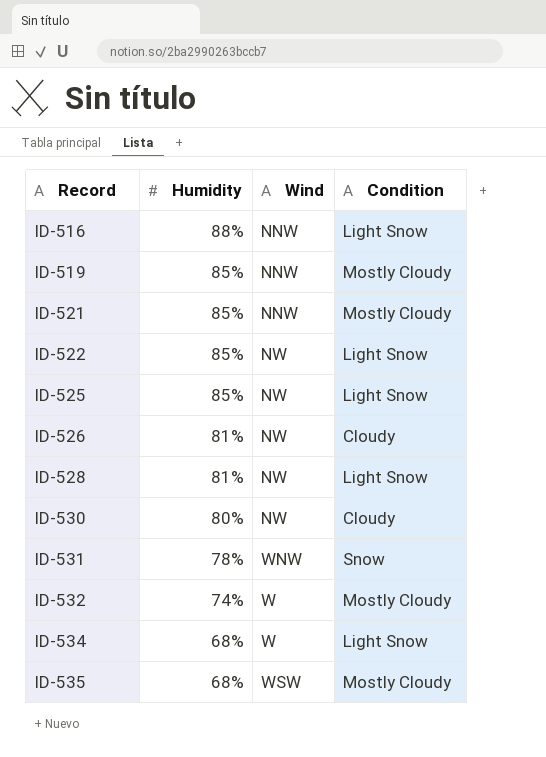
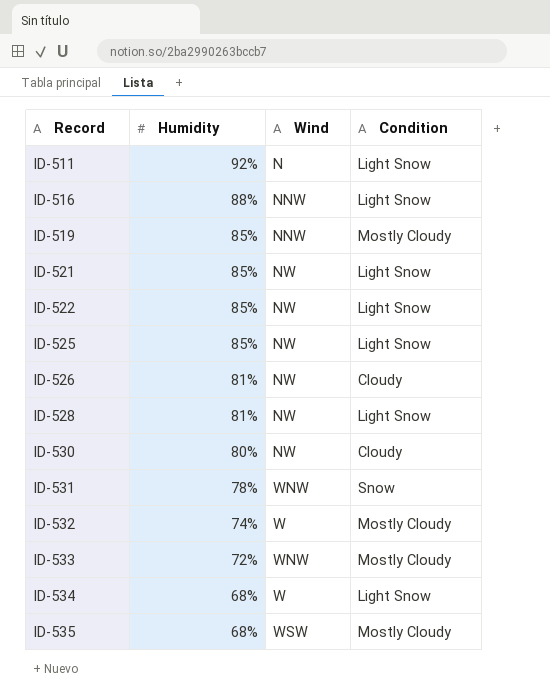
row ID-511: none -> 92% | N | Light Snow
ID-521 | Wind: NNW -> NW
ID-521 | Condition: Mostly Cloudy -> Light Snow
row ID-533: none -> 72% | WNW | Mostly Cloudy

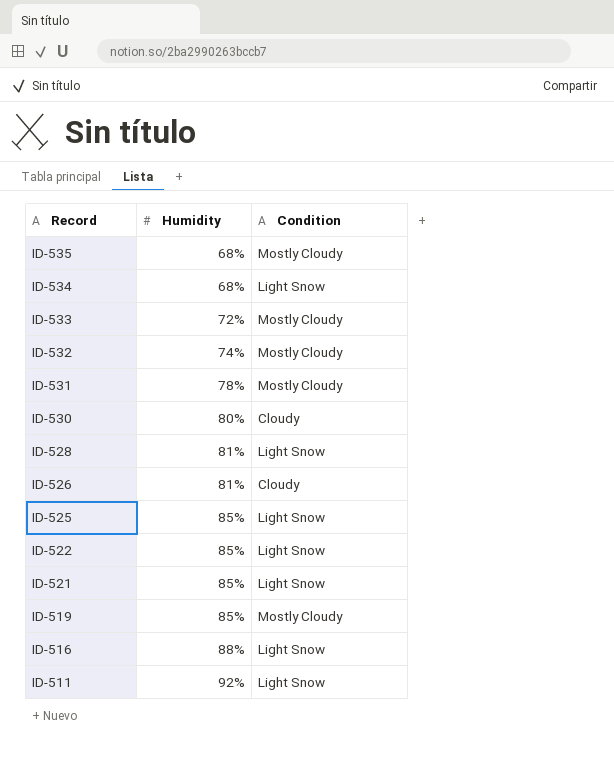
row order: Record ascending -> Record descending
column Wind | position: 3 -> none
ID-531 | Condition: Snow -> Mostly Cloudy

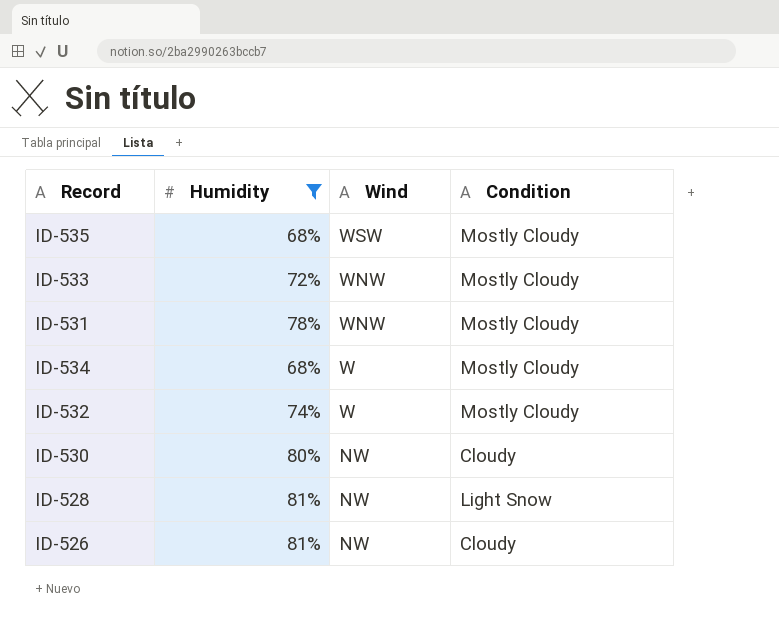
filter: none -> Humidity <= 81%
row order: Record descending -> Wind descending
column Wind | position: none -> 3
ID-534 | Condition: Light Snow -> Mostly Cloudy

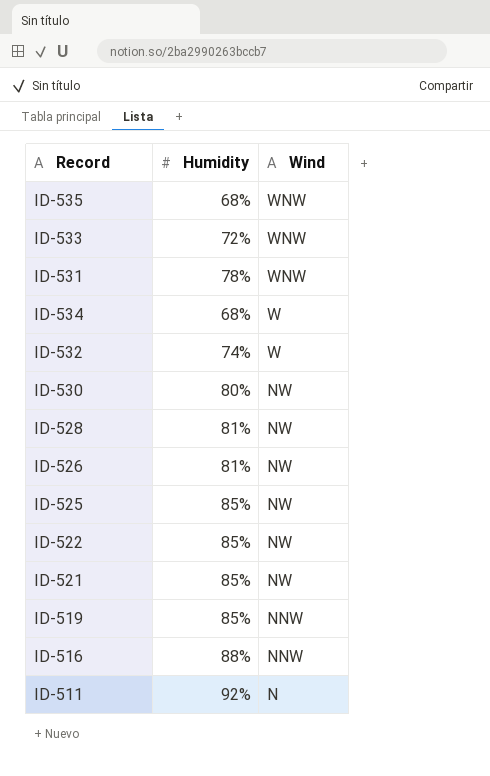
filter: Humidity <= 81% -> none
column Condition | position: 4 -> none
ID-535 | Wind: WSW -> WNW

